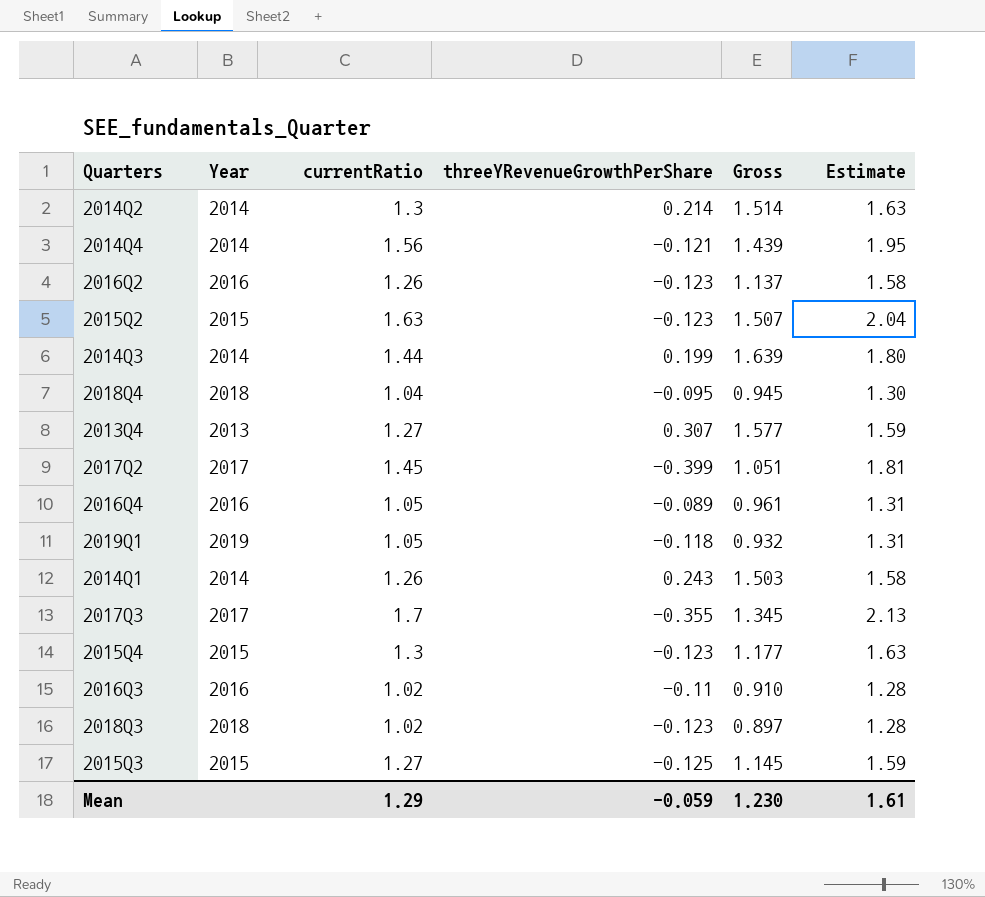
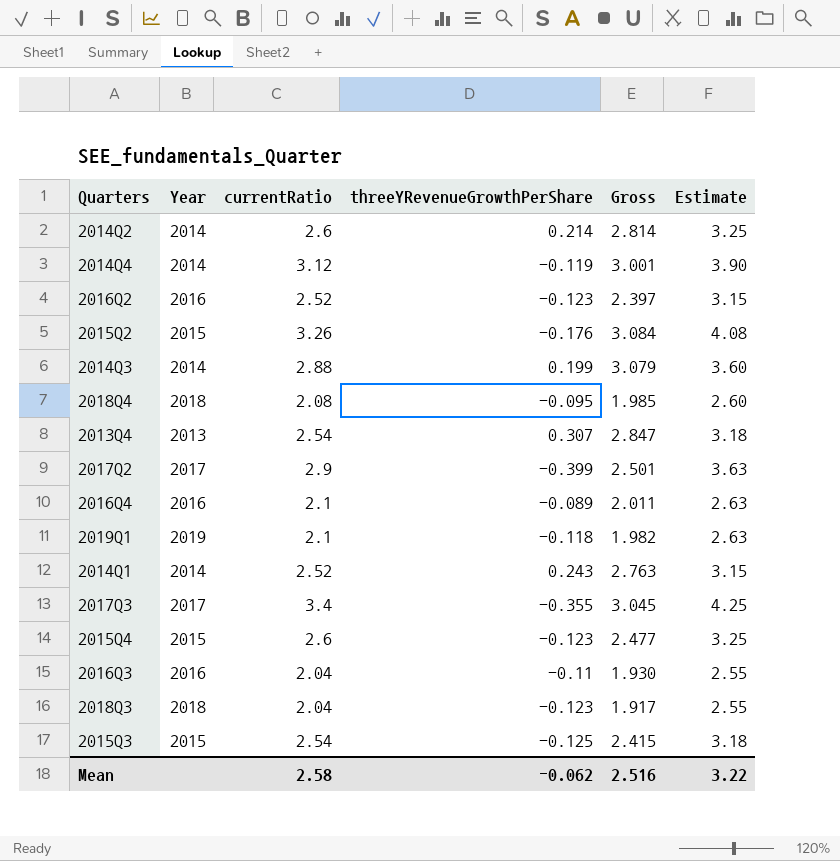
2014Q2 | currentRatio: 1.3 -> 2.6
2014Q2 | Gross: 1.514 -> 2.814
2014Q2 | Estimate: 1.63 -> 3.25
2014Q4 | currentRatio: 1.56 -> 3.12
2014Q4 | threeYRevenueGrowthPerShare: -0.121 -> -0.119
2014Q4 | Gross: 1.439 -> 3.001
2014Q4 | Estimate: 1.95 -> 3.90
2016Q2 | currentRatio: 1.26 -> 2.52
2016Q2 | Gross: 1.137 -> 2.397
2016Q2 | Estimate: 1.58 -> 3.15
2015Q2 | currentRatio: 1.63 -> 3.26
2015Q2 | threeYRevenueGrowthPerShare: -0.123 -> -0.176
2015Q2 | Gross: 1.507 -> 3.084
2015Q2 | Estimate: 2.04 -> 4.08
2014Q3 | currentRatio: 1.44 -> 2.88
2014Q3 | Gross: 1.639 -> 3.079
2014Q3 | Estimate: 1.80 -> 3.60
2018Q4 | currentRatio: 1.04 -> 2.08
2018Q4 | Gross: 0.945 -> 1.985
2018Q4 | Estimate: 1.30 -> 2.60
2013Q4 | currentRatio: 1.27 -> 2.54
2013Q4 | Gross: 1.577 -> 2.847
2013Q4 | Estimate: 1.59 -> 3.18
2017Q2 | currentRatio: 1.45 -> 2.9
2017Q2 | Gross: 1.051 -> 2.501
2017Q2 | Estimate: 1.81 -> 3.63
2016Q4 | currentRatio: 1.05 -> 2.1
2016Q4 | Gross: 0.961 -> 2.011
2016Q4 | Estimate: 1.31 -> 2.63
2019Q1 | currentRatio: 1.05 -> 2.1
2019Q1 | Gross: 0.932 -> 1.982
2019Q1 | Estimate: 1.31 -> 2.63
2014Q1 | currentRatio: 1.26 -> 2.52
2014Q1 | Gross: 1.503 -> 2.763
2014Q1 | Estimate: 1.58 -> 3.15
2017Q3 | currentRatio: 1.7 -> 3.4
2017Q3 | Gross: 1.345 -> 3.045
2017Q3 | Estimate: 2.13 -> 4.25
2015Q4 | currentRatio: 1.3 -> 2.6
2015Q4 | Gross: 1.177 -> 2.477
2015Q4 | Estimate: 1.63 -> 3.25
2016Q3 | currentRatio: 1.02 -> 2.04
2016Q3 | Gross: 0.910 -> 1.930
2016Q3 | Estimate: 1.28 -> 2.55
2018Q3 | currentRatio: 1.02 -> 2.04
2018Q3 | Gross: 0.897 -> 1.917
2018Q3 | Estimate: 1.28 -> 2.55
2015Q3 | currentRatio: 1.27 -> 2.54
2015Q3 | Gross: 1.145 -> 2.415
2015Q3 | Estimate: 1.59 -> 3.18
Mean | currentRatio: 1.29 -> 2.58
Mean | threeYRevenueGrowthPerShare: -0.059 -> -0.062
Mean | Gross: 1.230 -> 2.516
Mean | Estimate: 1.61 -> 3.22

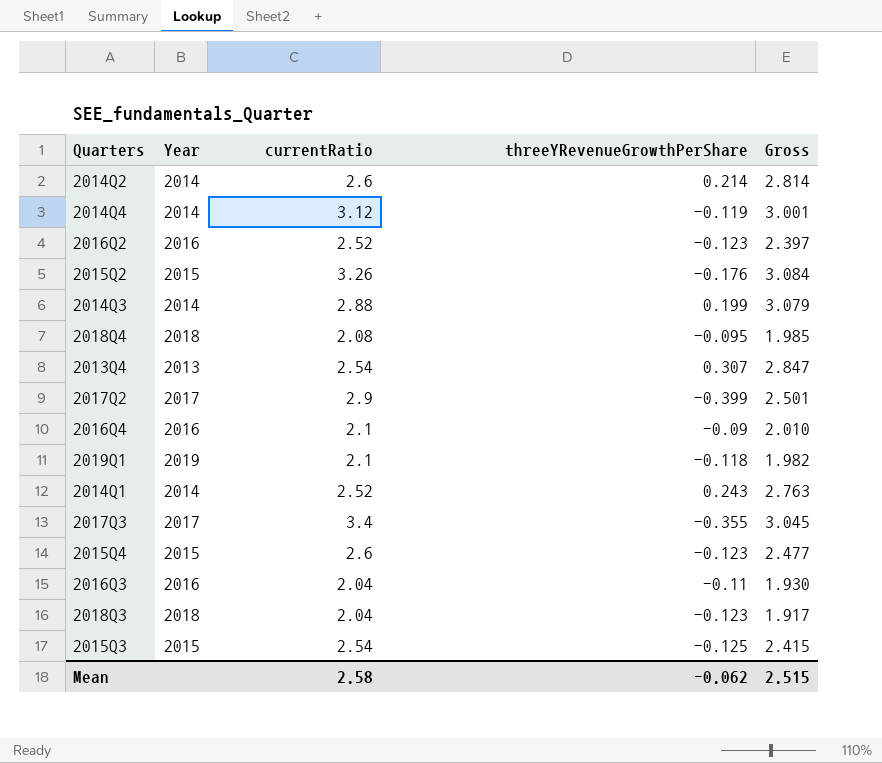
column Estimate | formula: [currentRatio] * 1.25 -> none
2016Q4 | threeYRevenueGrowthPerShare: -0.089 -> -0.09
2016Q4 | Gross: 2.011 -> 2.010
Mean | Gross: 2.516 -> 2.515

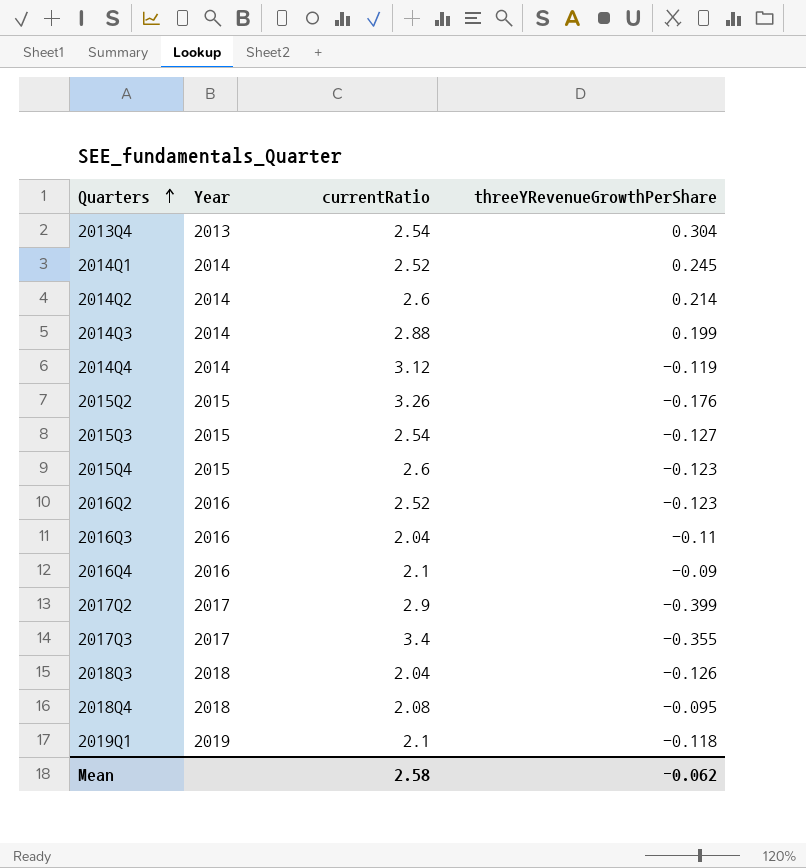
row order: none -> Quarters ascending
column Gross | formula: [currentRatio] + [threeYRevenueGrowthPerShare] -> none
2013Q4 | threeYRevenueGrowthPerShare: 0.307 -> 0.304
2014Q1 | threeYRevenueGrowthPerShare: 0.243 -> 0.245
2015Q3 | threeYRevenueGrowthPerShare: -0.125 -> -0.127
2018Q3 | threeYRevenueGrowthPerShare: -0.123 -> -0.126

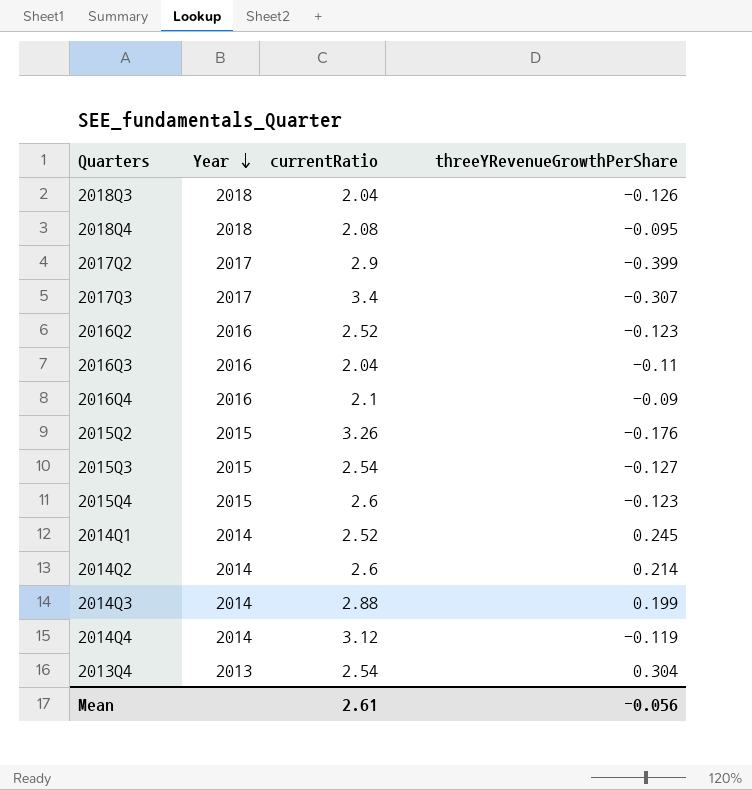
row order: Quarters ascending -> Year descending
row 2019Q1: 2019 | 2.1 | -0.118 -> none
2017Q3 | threeYRevenueGrowthPerShare: -0.355 -> -0.307
Mean | currentRatio: 2.58 -> 2.61
Mean | threeYRevenueGrowthPerShare: -0.062 -> -0.056

